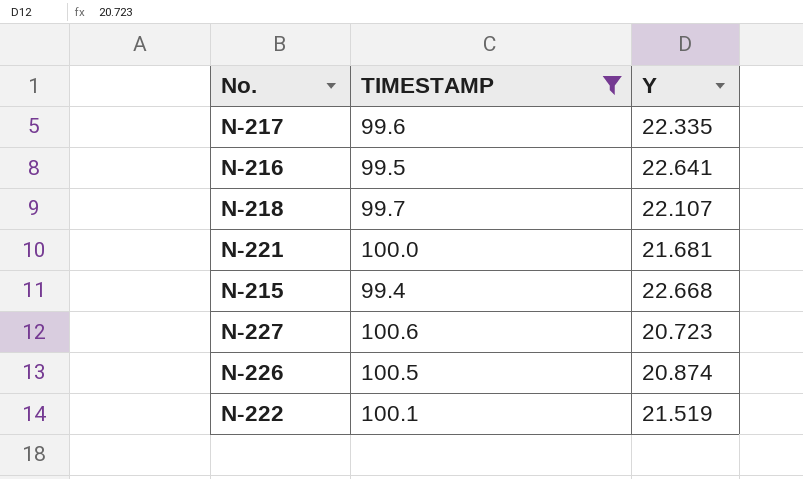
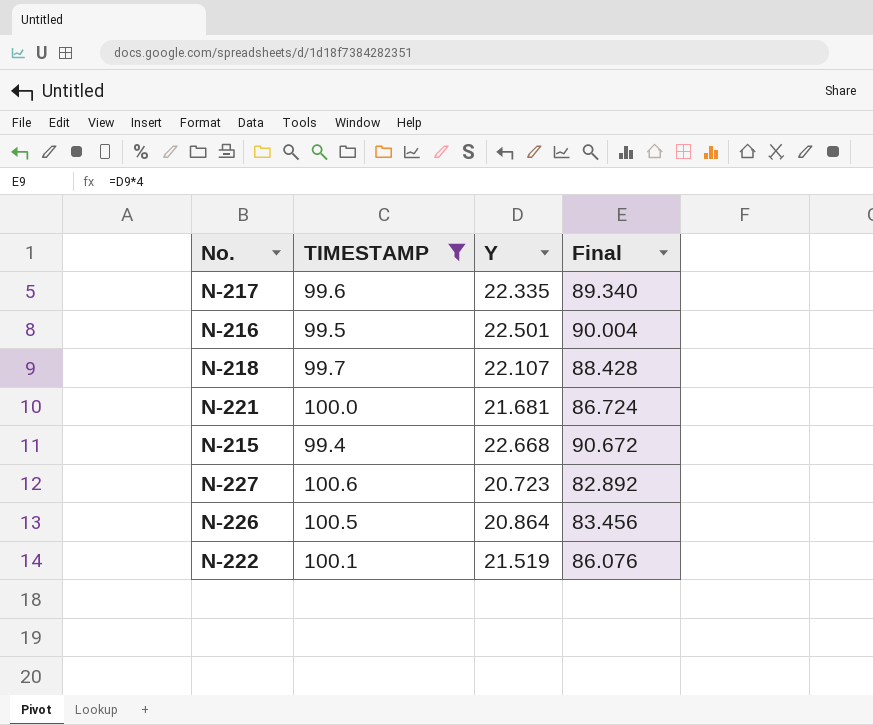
column Final | formula: none -> [Y] * 4
N-216 | Y: 22.641 -> 22.501
N-226 | Y: 20.874 -> 20.864

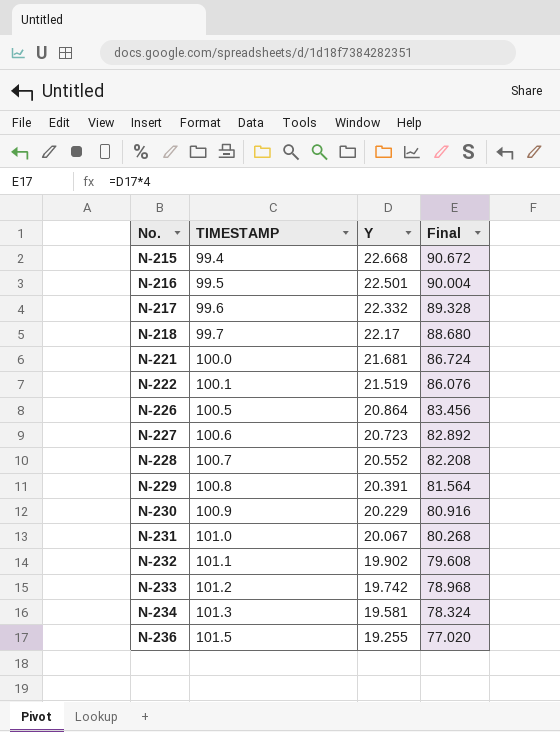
filter: TIMESTAMP <= 100.6 -> none
row order: none -> No. ascending
N-217 | Y: 22.335 -> 22.332
N-217 | Final: 89.340 -> 89.328
N-218 | Y: 22.107 -> 22.17
N-218 | Final: 88.428 -> 88.680

